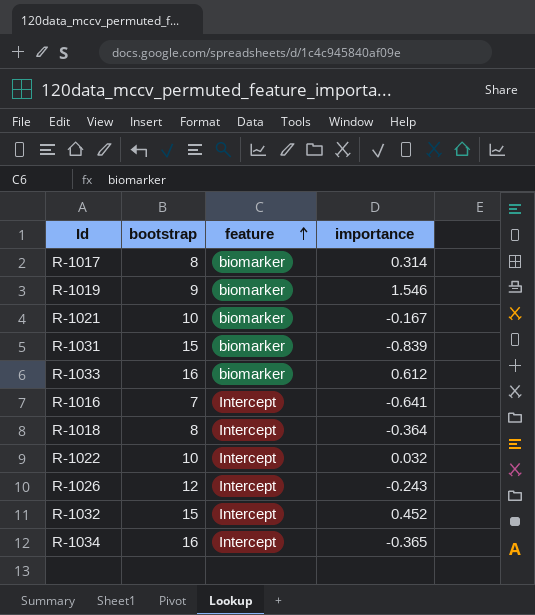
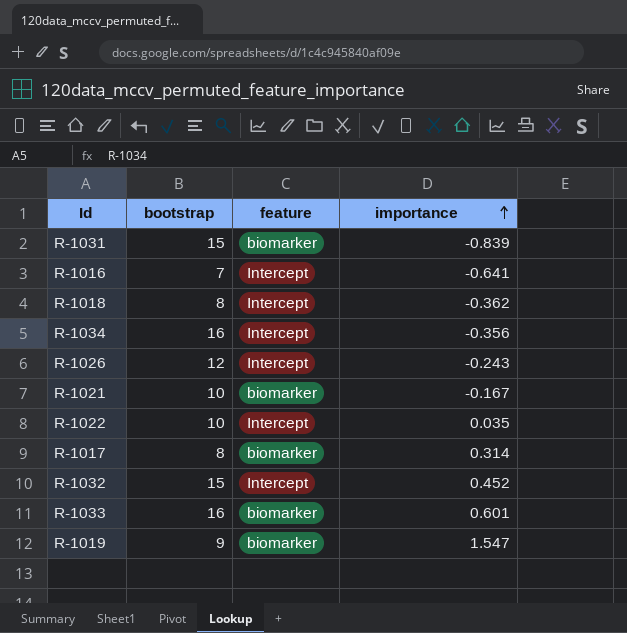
row order: feature ascending -> importance ascending
R-1018 | importance: -0.364 -> -0.362
R-1034 | importance: -0.365 -> -0.356
R-1022 | importance: 0.032 -> 0.035
R-1033 | importance: 0.612 -> 0.601
R-1019 | importance: 1.546 -> 1.547

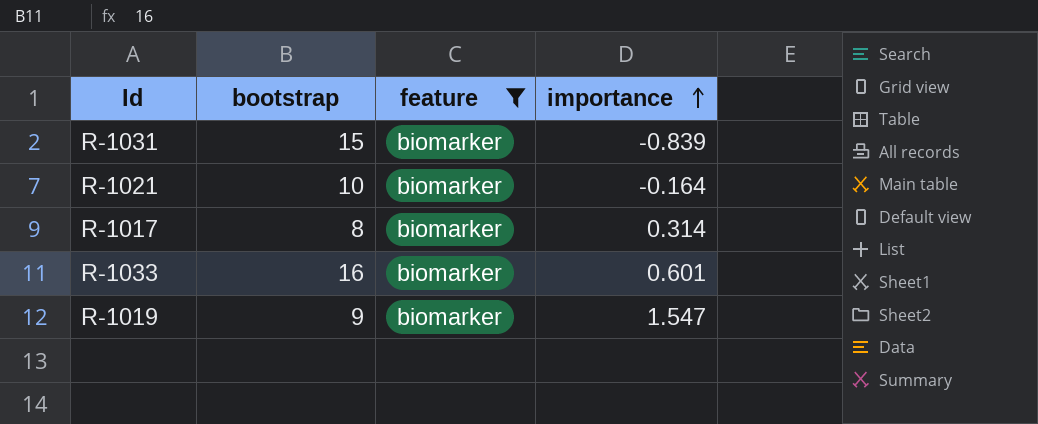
filter: none -> feature = biomarker
R-1021 | importance: -0.167 -> -0.164

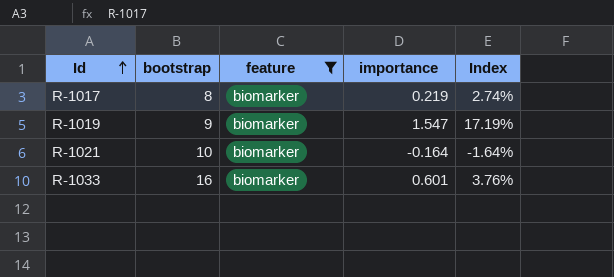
row order: importance ascending -> Id ascending
column Index | formula: none -> [importance] / [bootstrap]
row R-1031: 15 | biomarker | -0.839 -> none
R-1017 | importance: 0.314 -> 0.219

